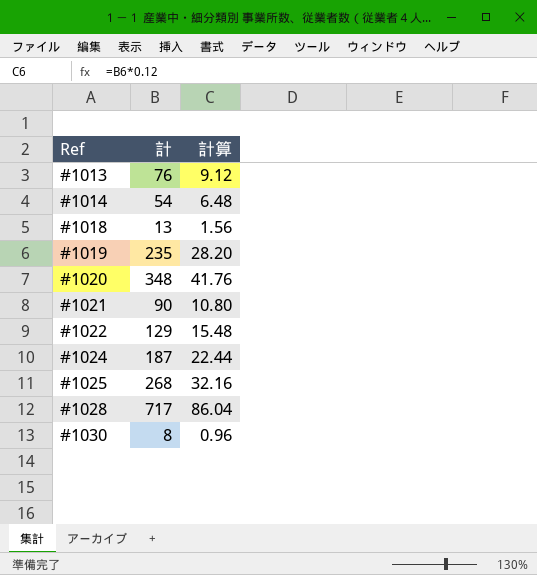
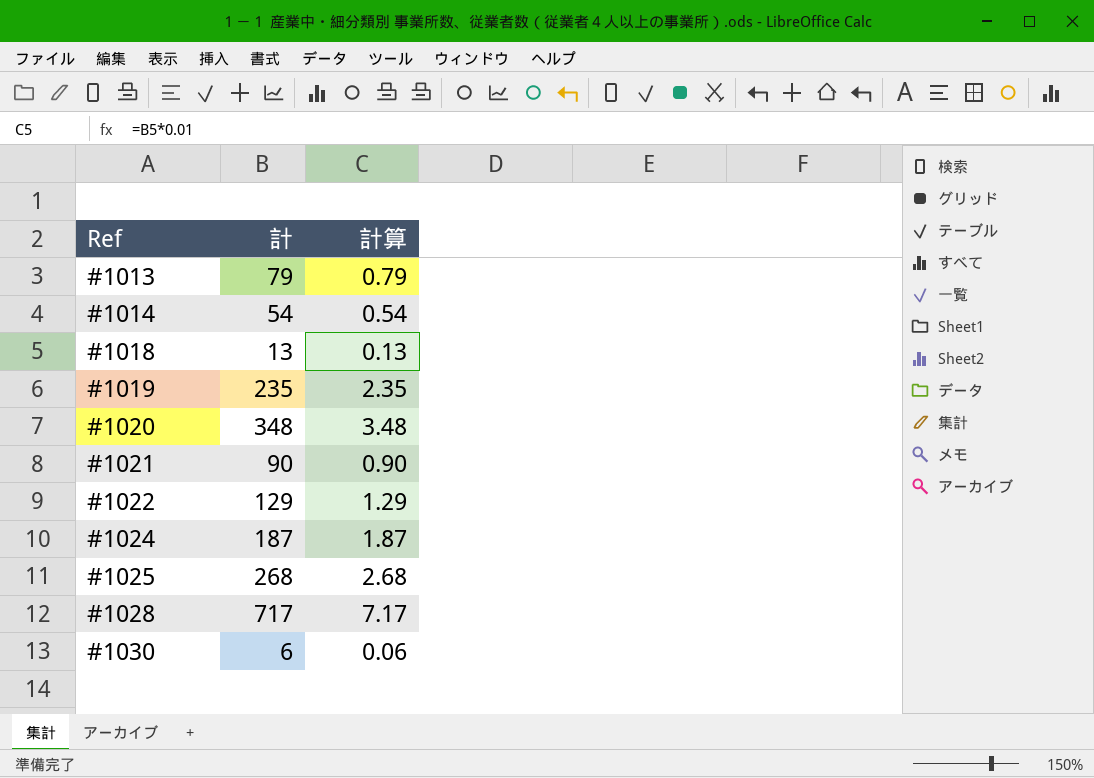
column 計算 | formula: [計] * 0.12 -> [計] * 0.01
#1013 | 計: 76 -> 79
#1030 | 計: 8 -> 6

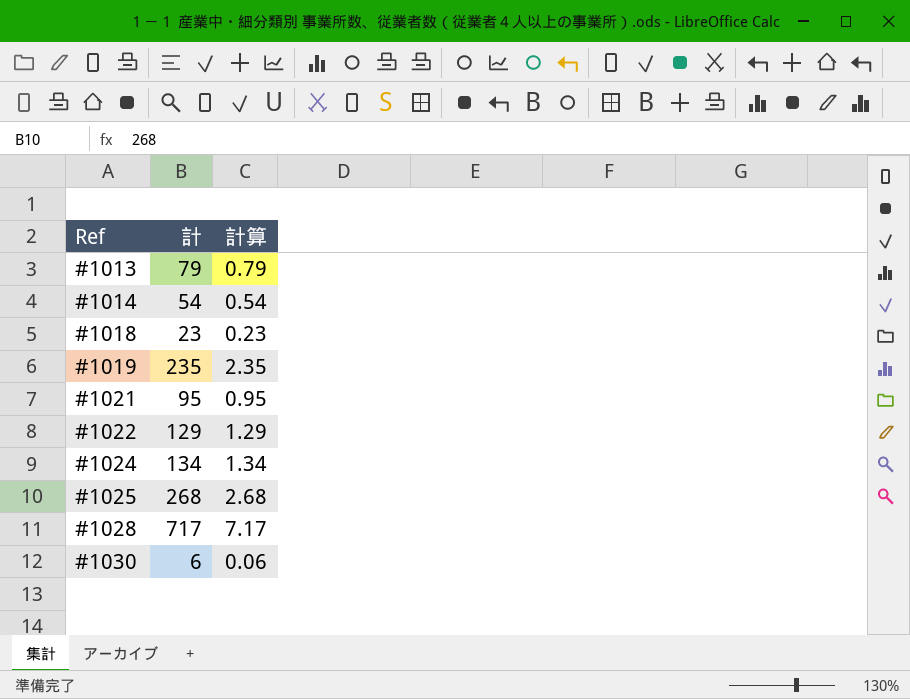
row #1020: 348 | 3.48 -> none
#1018 | 計: 13 -> 23
#1018 | 計算: 0.13 -> 0.23
#1021 | 計: 90 -> 95
#1021 | 計算: 0.90 -> 0.95
#1024 | 計: 187 -> 134
#1024 | 計算: 1.87 -> 1.34

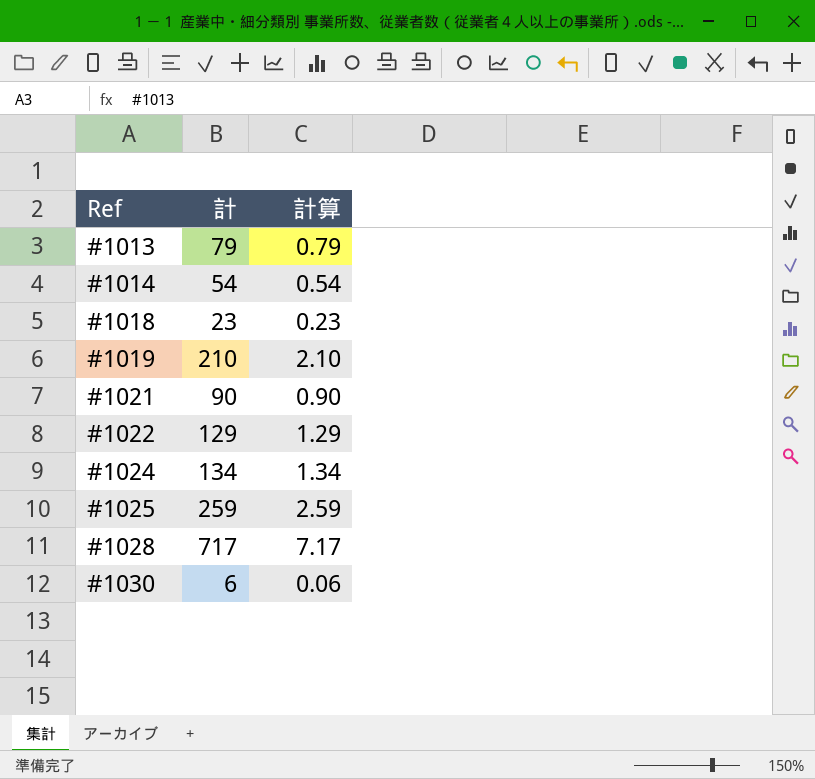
#1019 | 計: 235 -> 210
#1019 | 計算: 2.35 -> 2.10
#1021 | 計: 95 -> 90
#1021 | 計算: 0.95 -> 0.90
#1025 | 計: 268 -> 259
#1025 | 計算: 2.68 -> 2.59

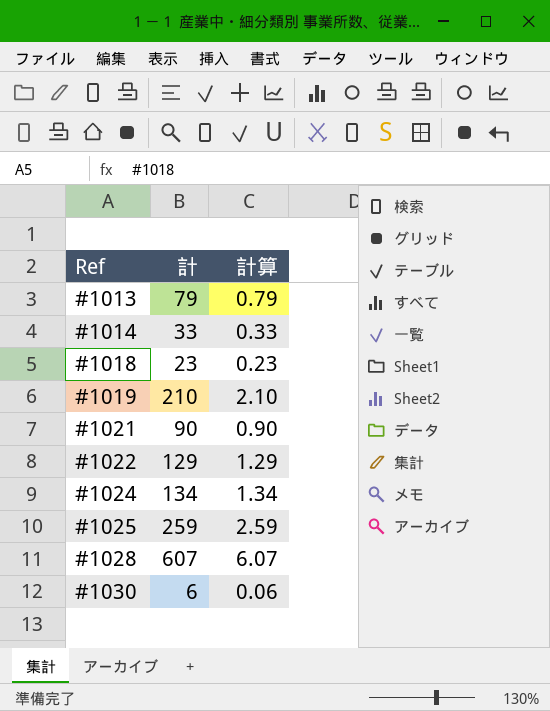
#1014 | 計: 54 -> 33
#1014 | 計算: 0.54 -> 0.33
#1028 | 計: 717 -> 607
#1028 | 計算: 7.17 -> 6.07

